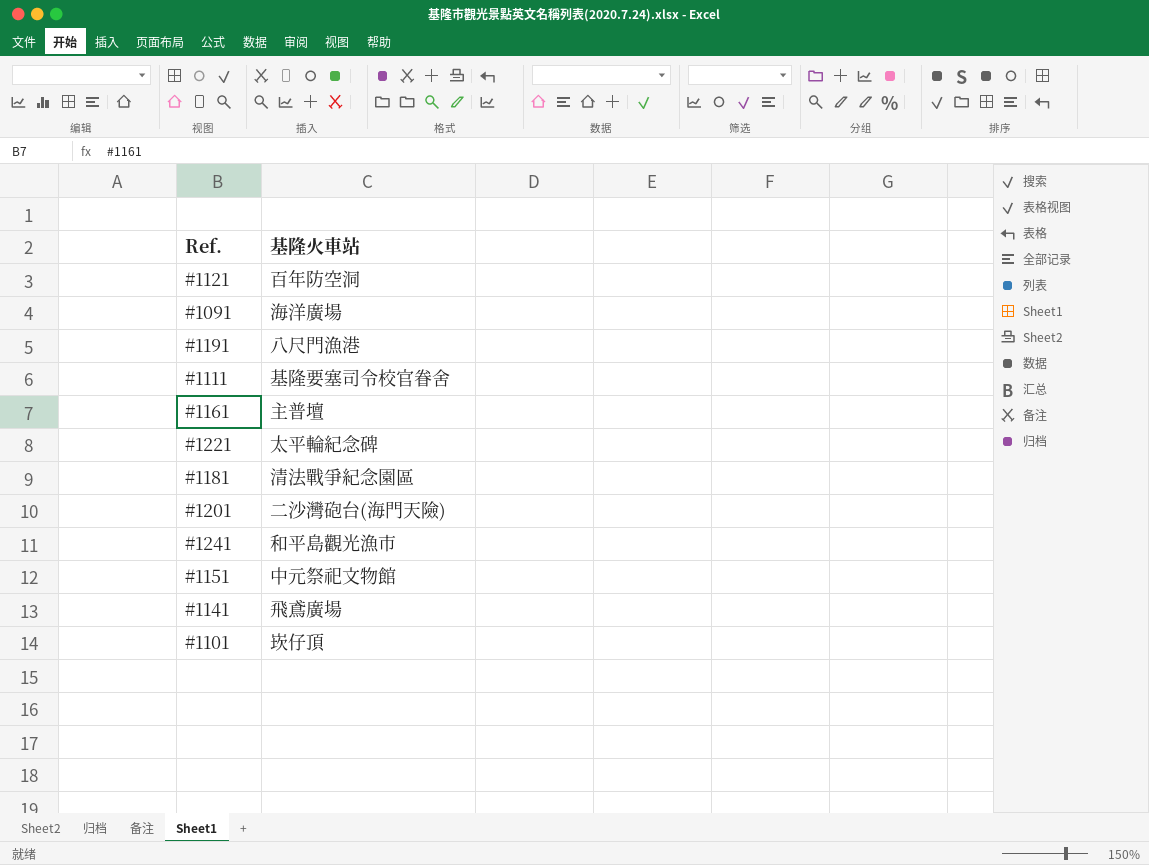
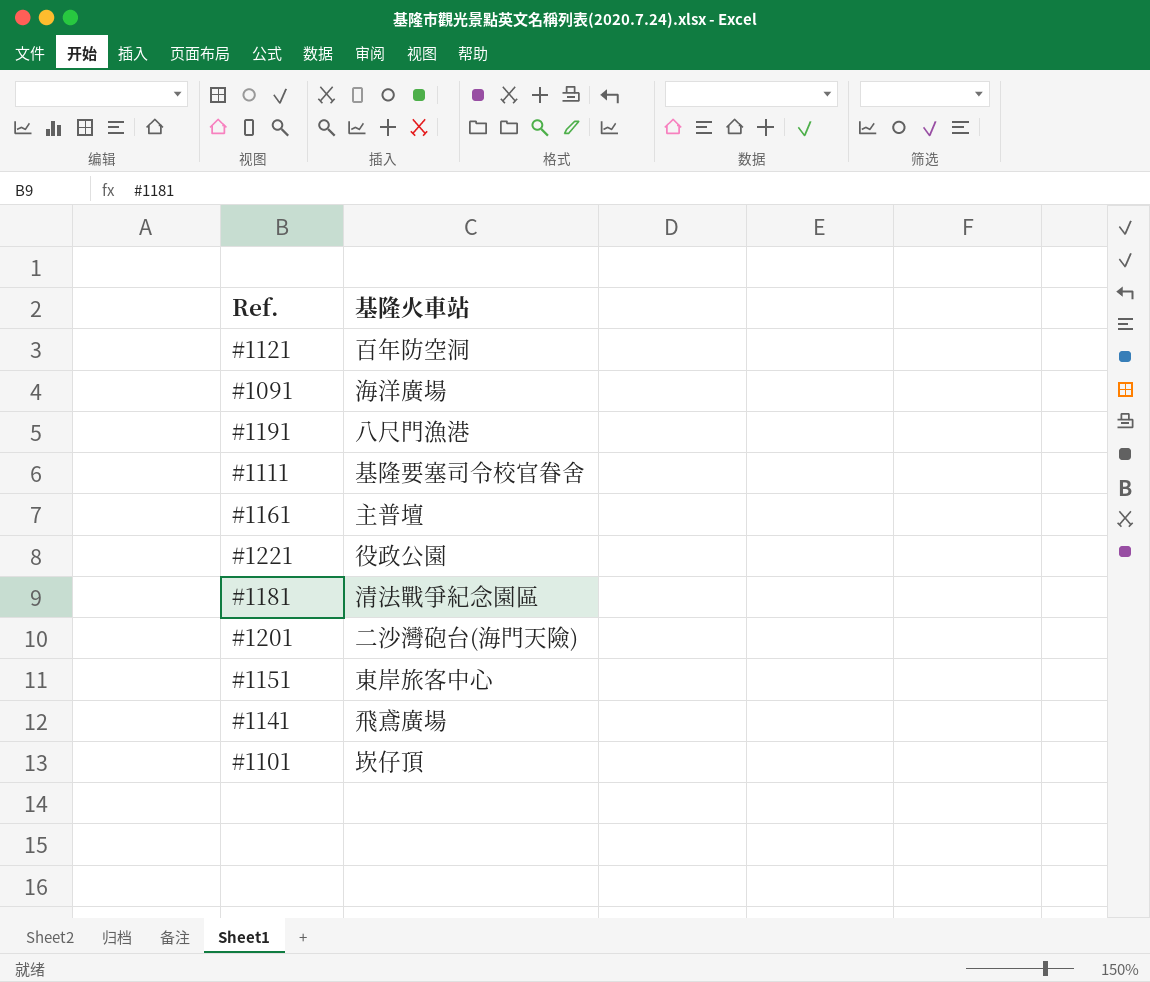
row #1241: 和平島觀光漁市 -> none
#1221 | 基隆火車站: 太平輪紀念碑 -> 役政公園
#1151 | 基隆火車站: 中元祭祀文物館 -> 東岸旅客中心

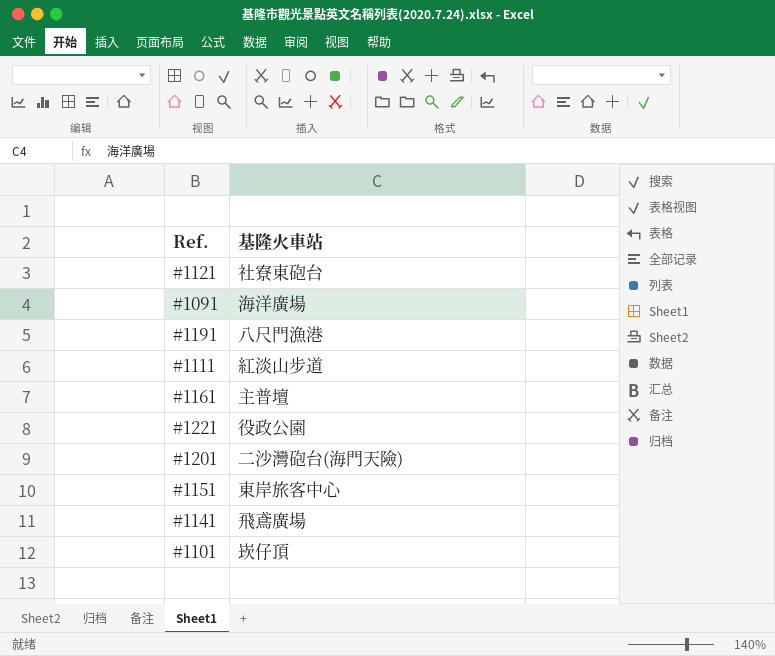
row #1181: 清法戰爭紀念園區 -> none
#1121 | 基隆火車站: 百年防空洞 -> 社寮東砲台
#1111 | 基隆火車站: 基隆要塞司令校官眷舍 -> 紅淡山步道

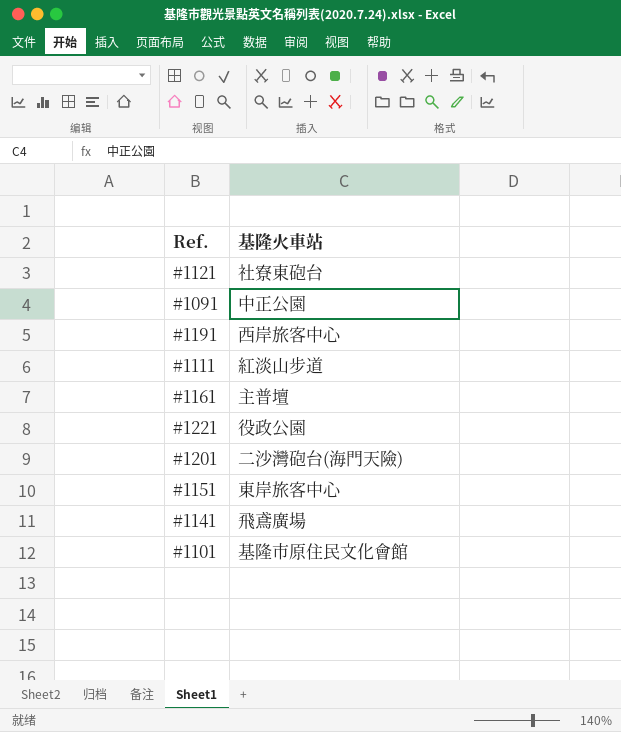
#1091 | 基隆火車站: 海洋廣場 -> 中正公園
#1191 | 基隆火車站: 八尺門漁港 -> 西岸旅客中心
#1101 | 基隆火車站: 崁仔頂 -> 基隆市原住民文化會館

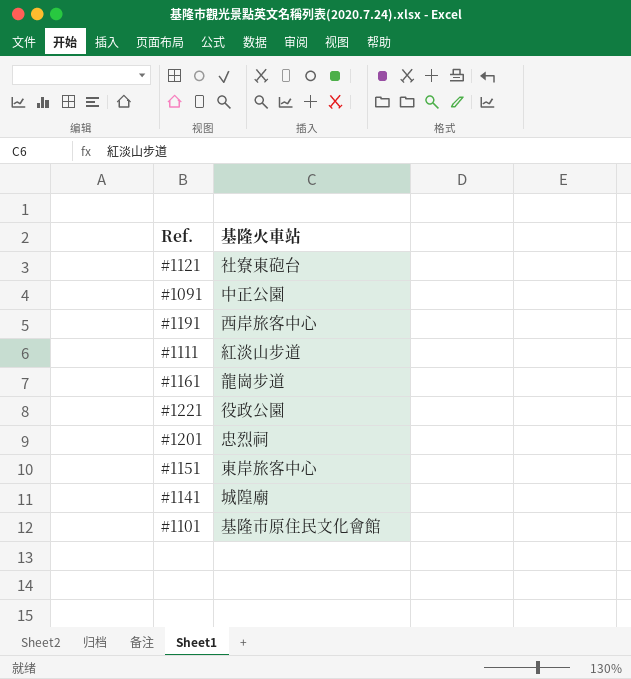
#1161 | 基隆火車站: 主普壇 -> 龍崗步道
#1201 | 基隆火車站: 二沙灣砲台(海門天險) -> 忠烈祠
#1141 | 基隆火車站: 飛鳶廣場 -> 城隍廟

